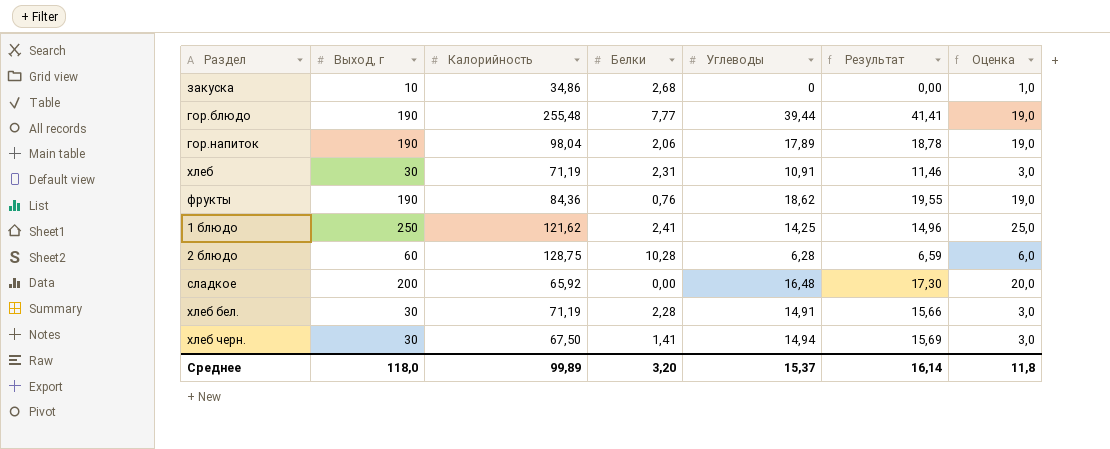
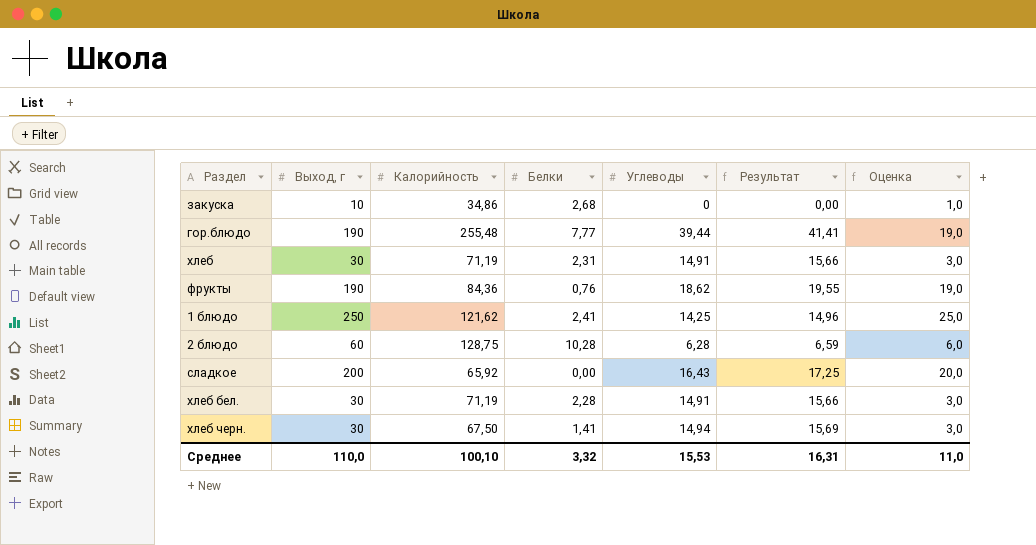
row гор.напиток: 190 | 98,04 | 2,06 | 17,89 | 18,78 | 19,0 -> none
хлеб | Углеводы: 10,91 -> 14,91
хлеб | Результат: 11,46 -> 15,66
сладкое | Углеводы: 16,48 -> 16,43
сладкое | Результат: 17,30 -> 17,25
Среднее | Выход, г: 118,0 -> 110,0
Среднее | Калорийность: 99,89 -> 100,10
Среднее | Белки: 3,20 -> 3,32
Среднее | Углеводы: 15,37 -> 15,53
Среднее | Результат: 16,14 -> 16,31
Среднее | Оценка: 11,8 -> 11,0

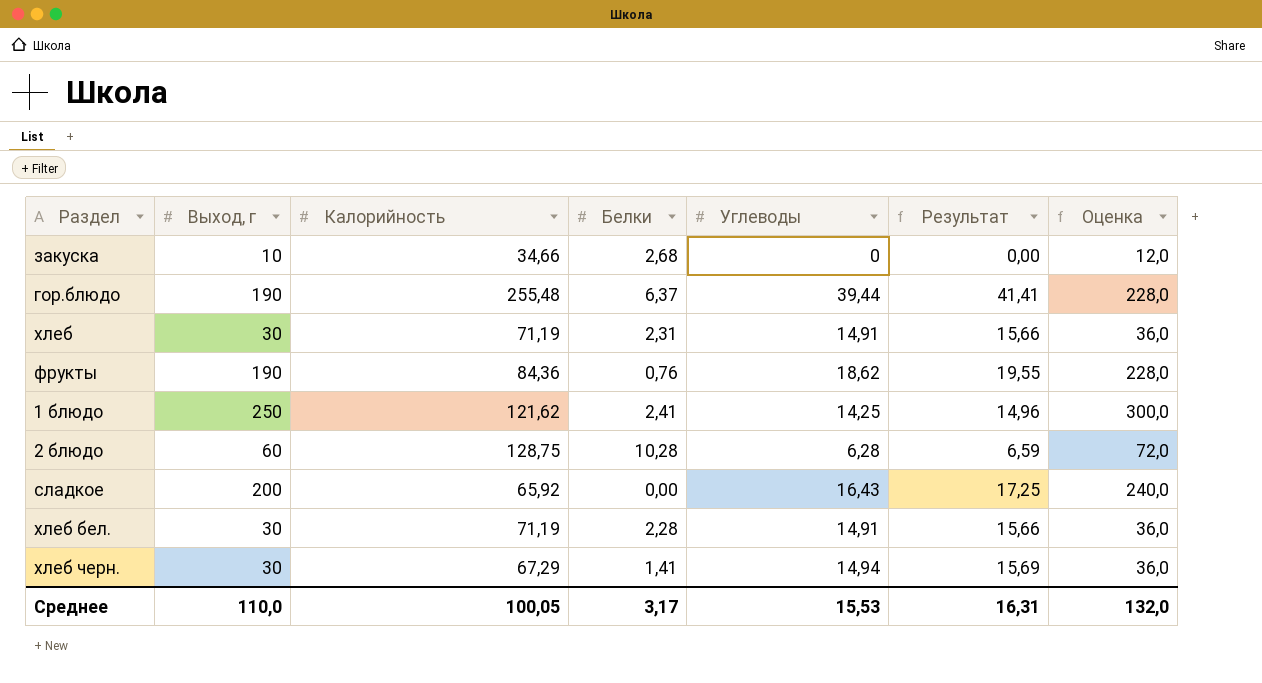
column Оценка | formula: [Выход, г] * 0,1 -> [Выход, г] * 1,2
закуска | Калорийность: 34,86 -> 34,66
гор.блюдо | Белки: 7,77 -> 6,37
хлеб черн. | Калорийность: 67,50 -> 67,29
Среднее | Калорийность: 100,10 -> 100,05
Среднее | Белки: 3,32 -> 3,17
Среднее | Оценка: 11,0 -> 132,0

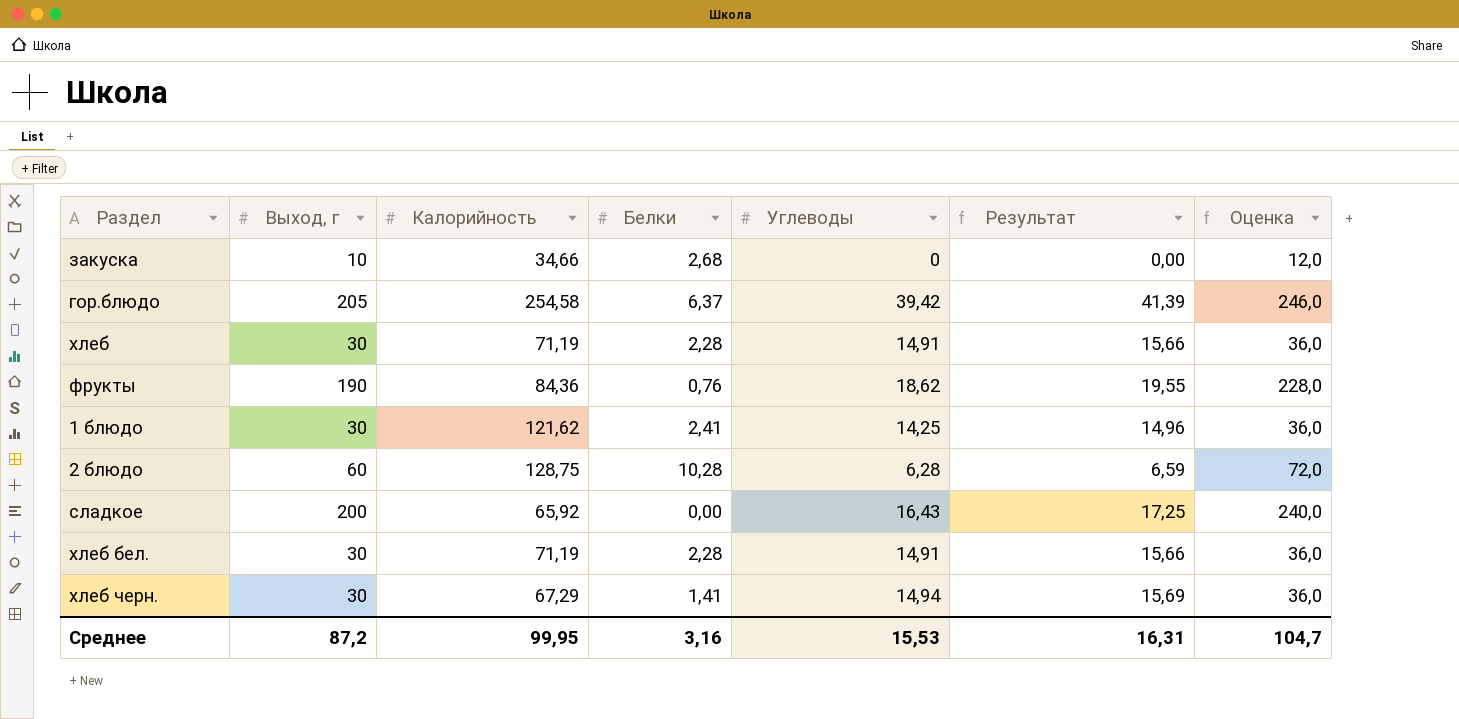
гор.блюдо | Выход, г: 190 -> 205
гор.блюдо | Калорийность: 255,48 -> 254,58
гор.блюдо | Углеводы: 39,44 -> 39,42
гор.блюдо | Результат: 41,41 -> 41,39
гор.блюдо | Оценка: 228,0 -> 246,0
хлеб | Белки: 2,31 -> 2,28
1 блюдо | Выход, г: 250 -> 30
1 блюдо | Оценка: 300,0 -> 36,0
Среднее | Выход, г: 110,0 -> 87,2
Среднее | Калорийность: 100,05 -> 99,95
Среднее | Белки: 3,17 -> 3,16
Среднее | Оценка: 132,0 -> 104,7

